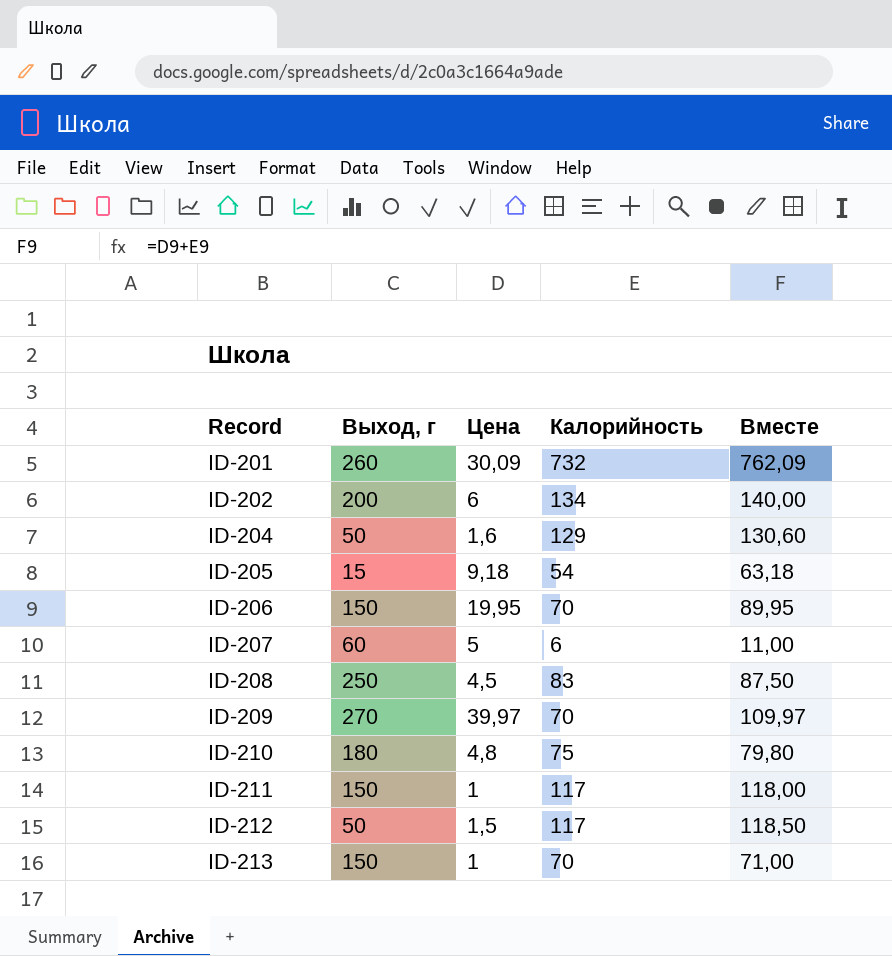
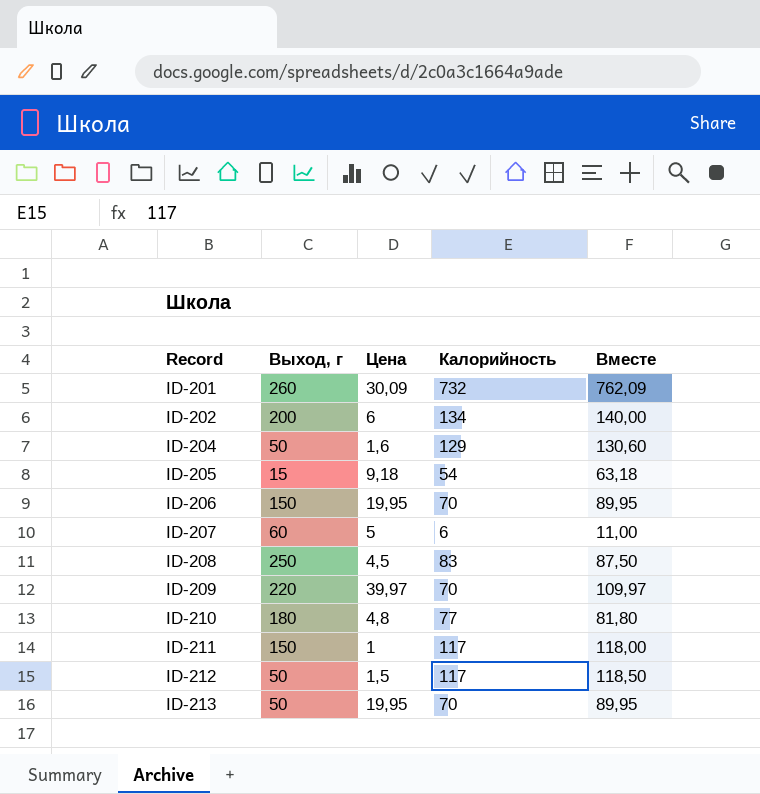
ID-209 | Выход, г: 270 -> 220
ID-210 | Калорийность: 75 -> 77
ID-210 | Вместе: 79,80 -> 81,80
ID-213 | Выход, г: 150 -> 50
ID-213 | Цена: 1 -> 19,95
ID-213 | Вместе: 71,00 -> 89,95

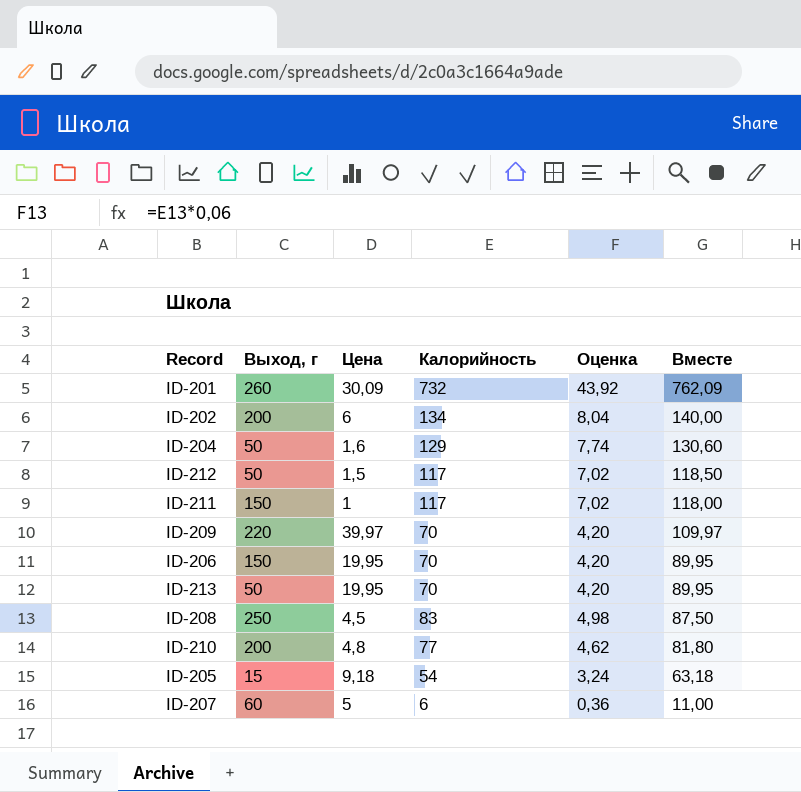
row order: Record ascending -> Вместе descending
column Оценка | formula: none -> [Калорийность] * 0,06
ID-210 | Выход, г: 180 -> 200

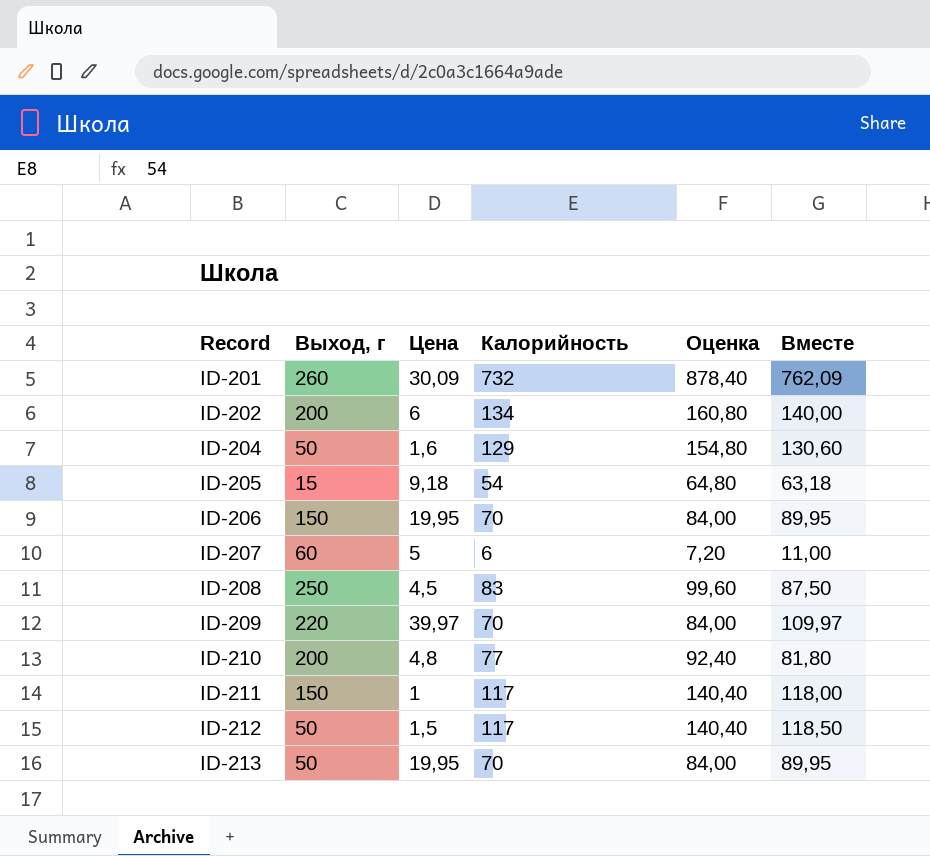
row order: Вместе descending -> Record ascending
column Оценка | formula: [Калорийность] * 0,06 -> [Калорийность] * 1,2

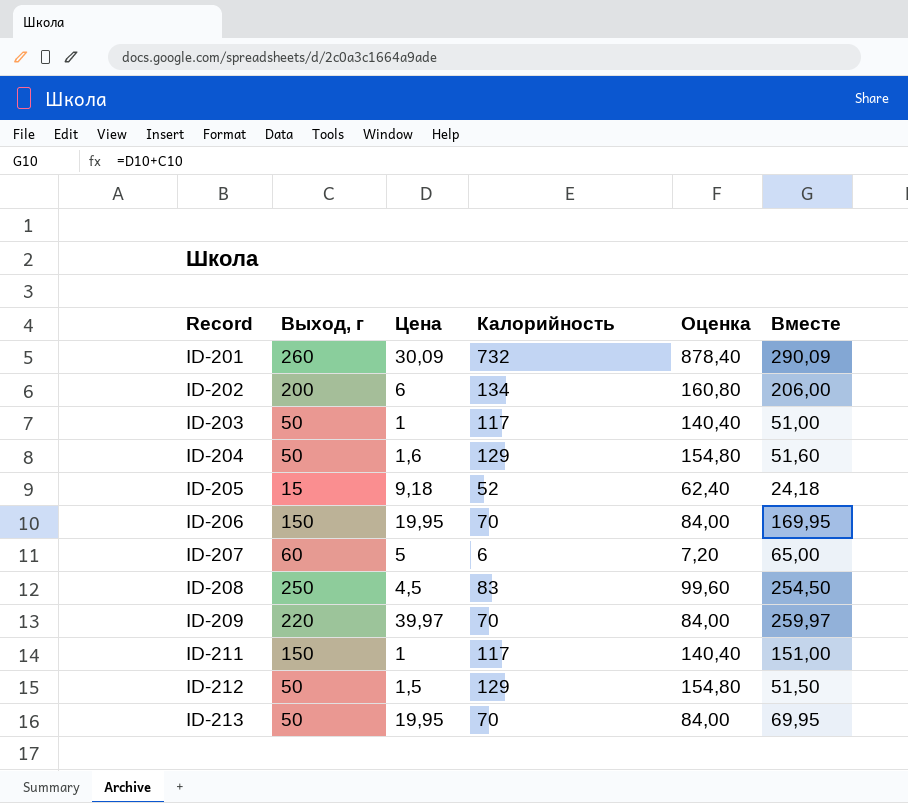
column Вместе | formula: [Цена] + [Калорийность] -> [Выход, г] + [Цена]
row ID-210: 200 | 4,8 | 77 | 92,40 | 81,80 -> none
row ID-203: none -> 50 | 1 | 117 | 140,40 | 51,00
ID-205 | Калорийность: 54 -> 52
ID-205 | Оценка: 64,80 -> 62,40
ID-212 | Калорийность: 117 -> 129
ID-212 | Оценка: 140,40 -> 154,80

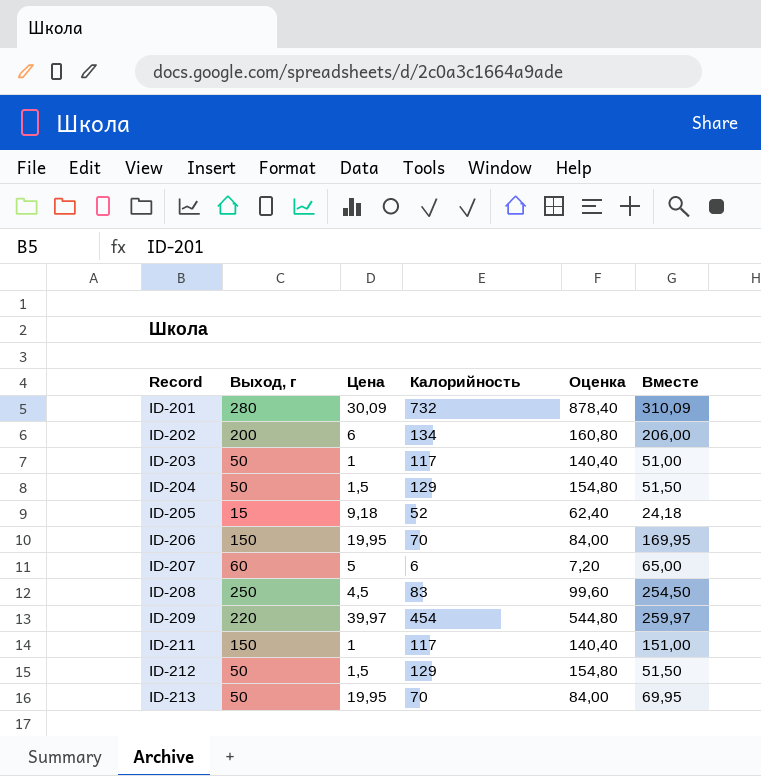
ID-201 | Выход, г: 260 -> 280
ID-201 | Вместе: 290,09 -> 310,09
ID-204 | Цена: 1,6 -> 1,5
ID-204 | Вместе: 51,60 -> 51,50
ID-209 | Калорийность: 70 -> 454
ID-209 | Оценка: 84,00 -> 544,80

